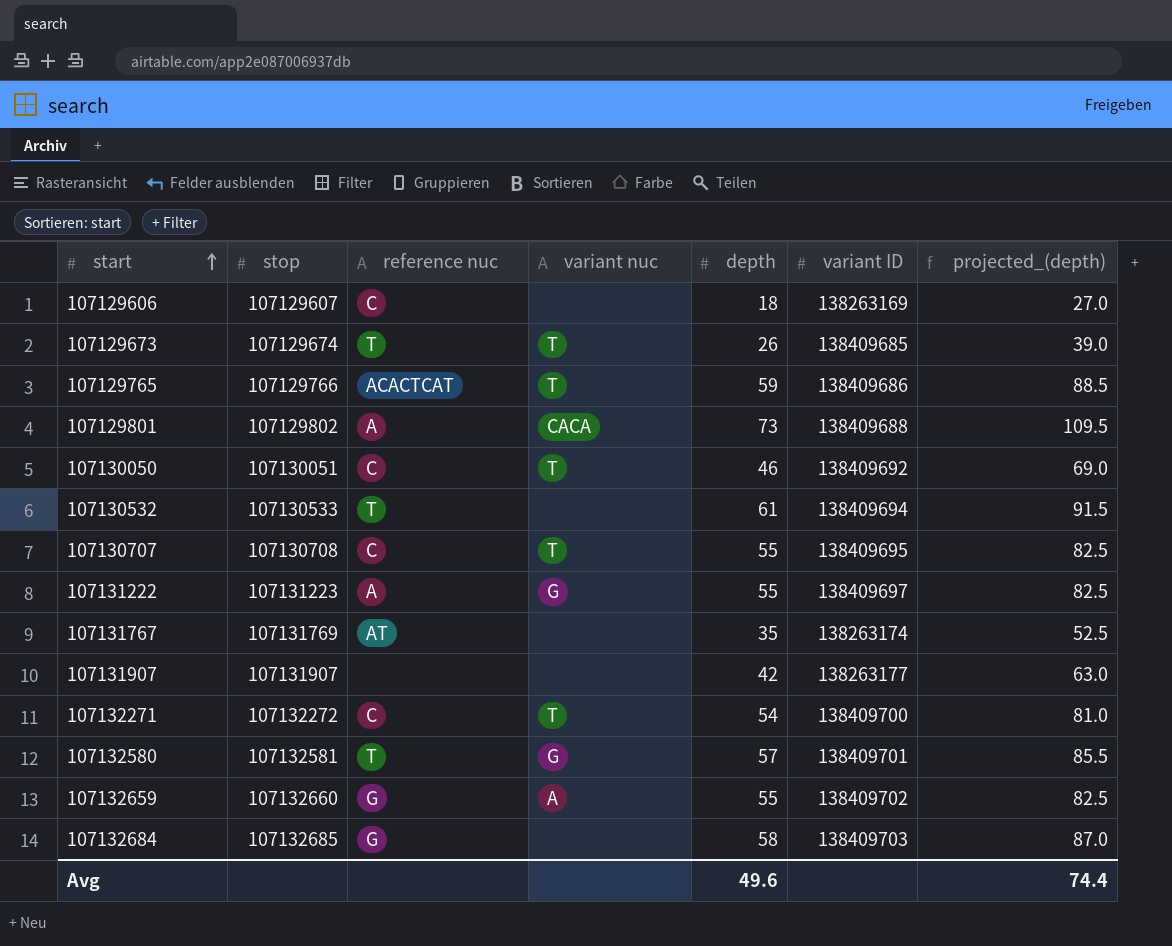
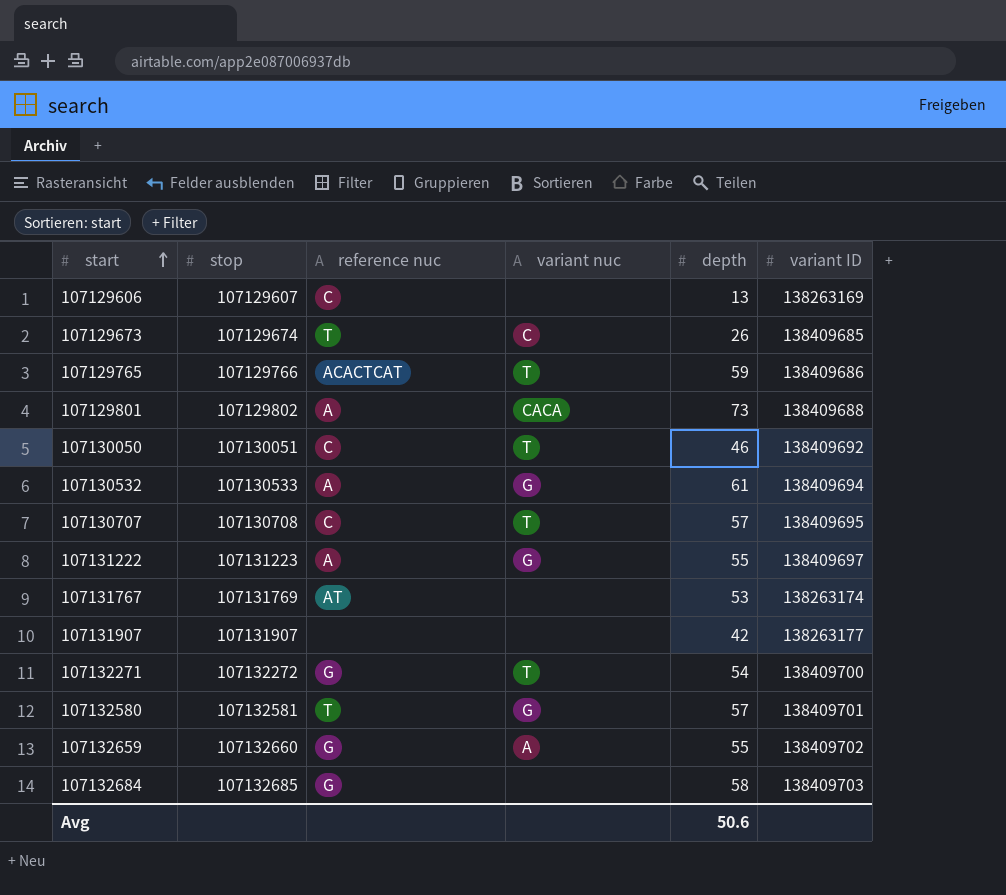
column projected_(depth) | formula: [depth] * 1.5 -> none
107129606 | depth: 18 -> 13
107129673 | variant nuc: T -> C
107130532 | reference nuc: T -> A
107130532 | variant nuc: none -> G
107130707 | depth: 55 -> 57
107131767 | depth: 35 -> 53
107132271 | reference nuc: C -> G
Avg | depth: 49.6 -> 50.6

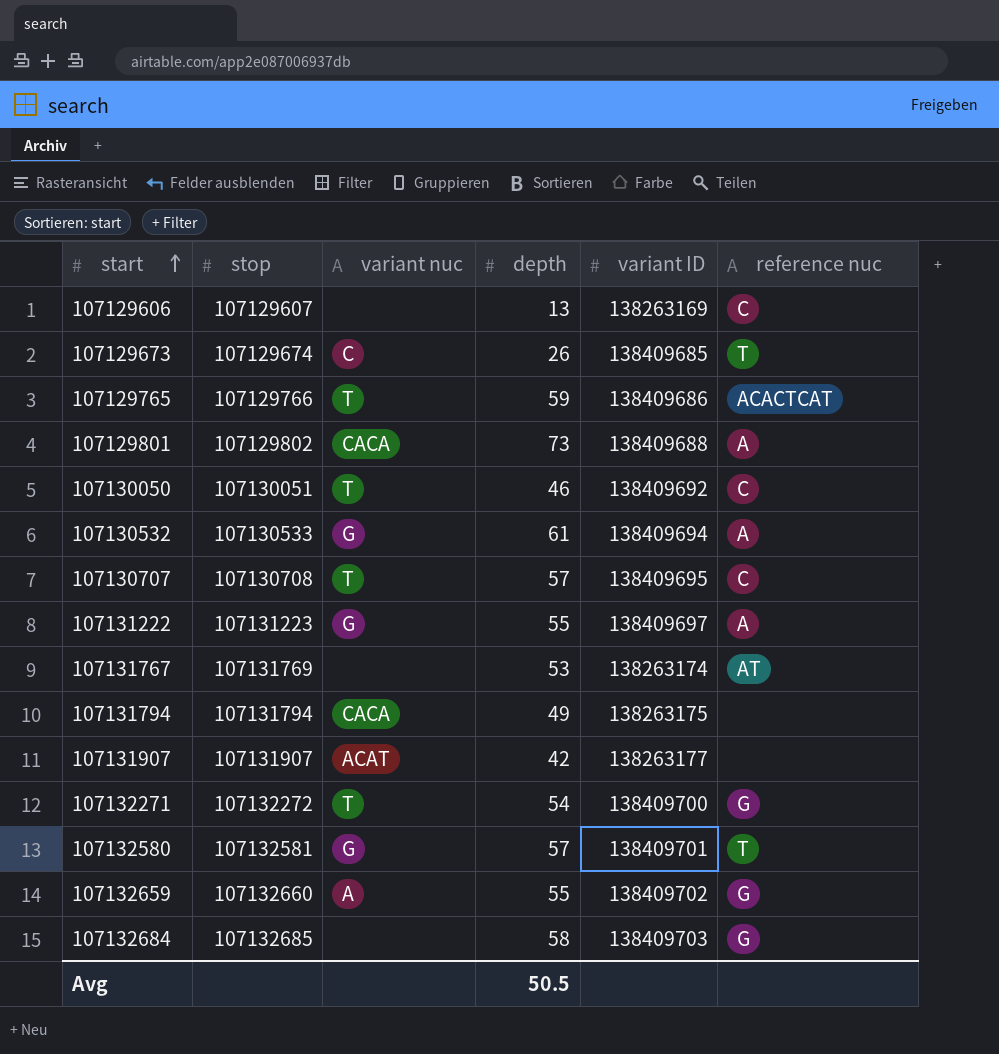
column reference nuc | position: 3 -> 6
row 107131794: none -> 107131794 | CACA | 49 | 138263175 | none
107131907 | variant nuc: none -> ACAT
Avg | depth: 50.6 -> 50.5

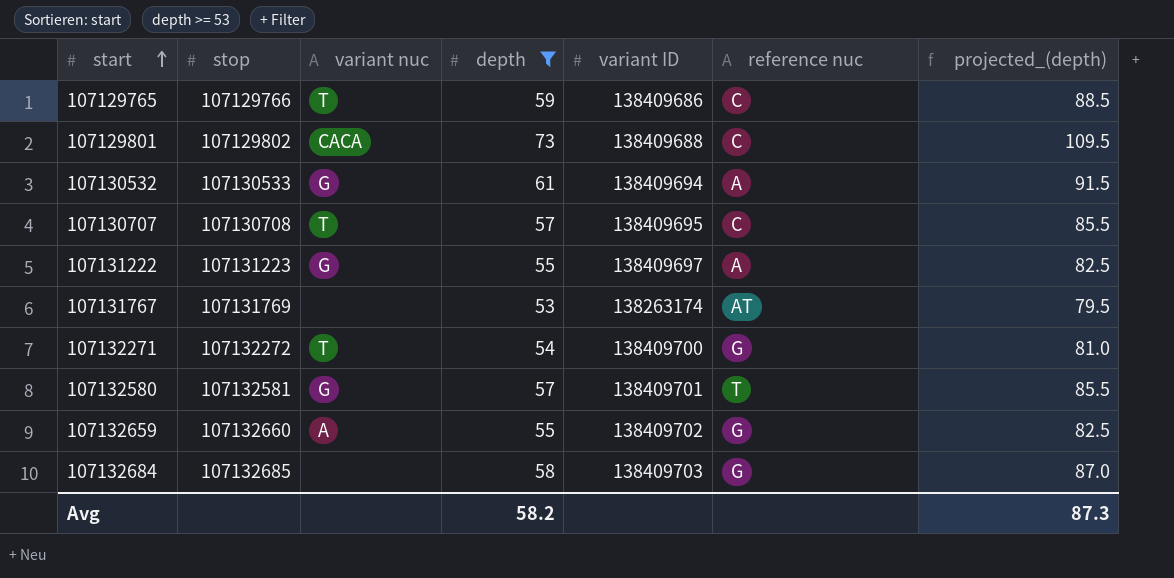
filter: none -> depth >= 53
column projected_(depth) | formula: none -> [depth] * 1.5
107129765 | reference nuc: ACACTCAT -> C
107129801 | reference nuc: A -> C
Avg | depth: 50.5 -> 58.2

